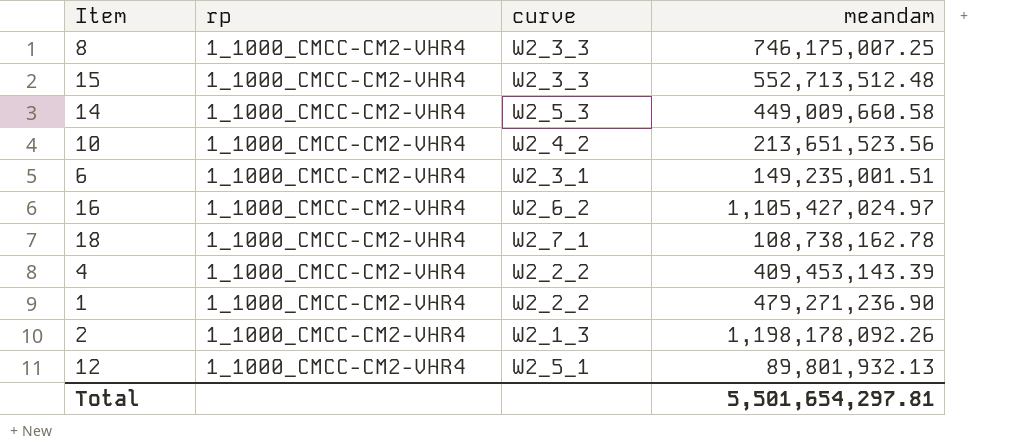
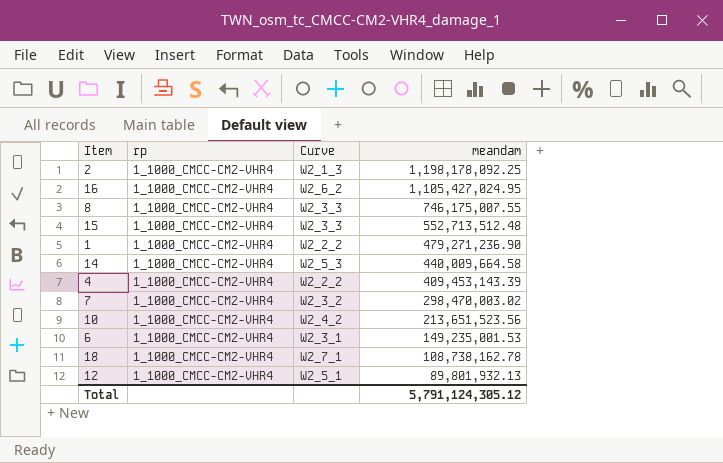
row order: none -> meandam descending
column name: curve -> Curve
2 | meandam: 1,198,178,092.26 -> 1,198,178,092.25
16 | meandam: 1,105,427,024.97 -> 1,105,427,024.95
8 | meandam: 746,175,007.25 -> 746,175,007.55
14 | meandam: 449,009,660.58 -> 440,009,664.58
row 7: none -> 1_1000_CMCC-CM2-VHR4 | W2_3_2 | 298,470,003.02
6 | meandam: 149,235,001.51 -> 149,235,001.53
Total | meandam: 5,501,654,297.81 -> 5,791,124,305.12

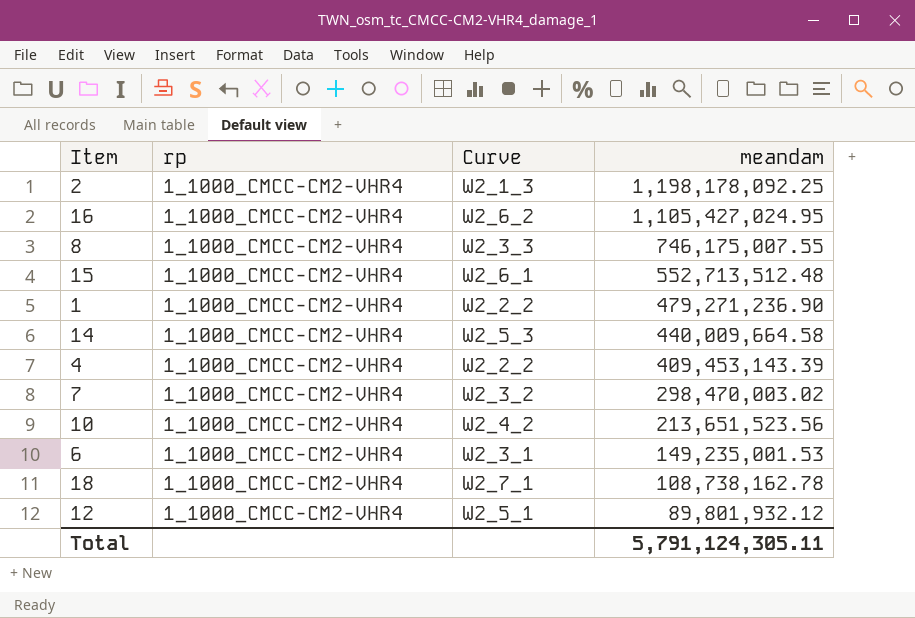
15 | Curve: W2_3_3 -> W2_6_1
12 | meandam: 89,801,932.13 -> 89,801,932.12
Total | meandam: 5,791,124,305.12 -> 5,791,124,305.11

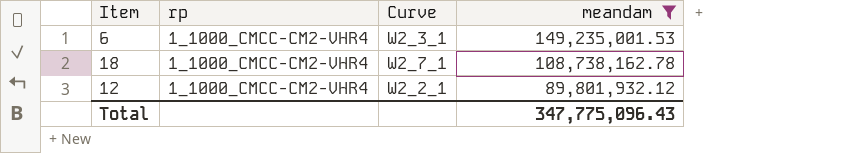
filter: none -> meandam <= 149,235,001.53
12 | Curve: W2_5_1 -> W2_2_1
Total | meandam: 5,791,124,305.11 -> 347,775,096.43

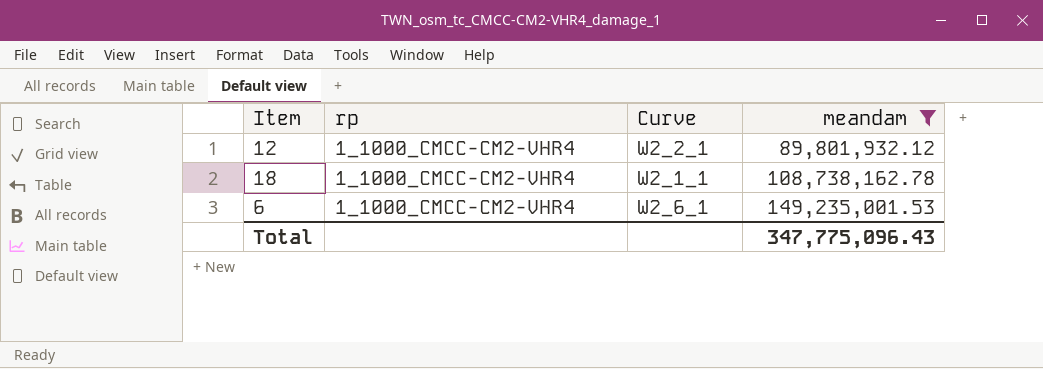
row order: meandam descending -> meandam ascending
18 | Curve: W2_7_1 -> W2_1_1
6 | Curve: W2_3_1 -> W2_6_1

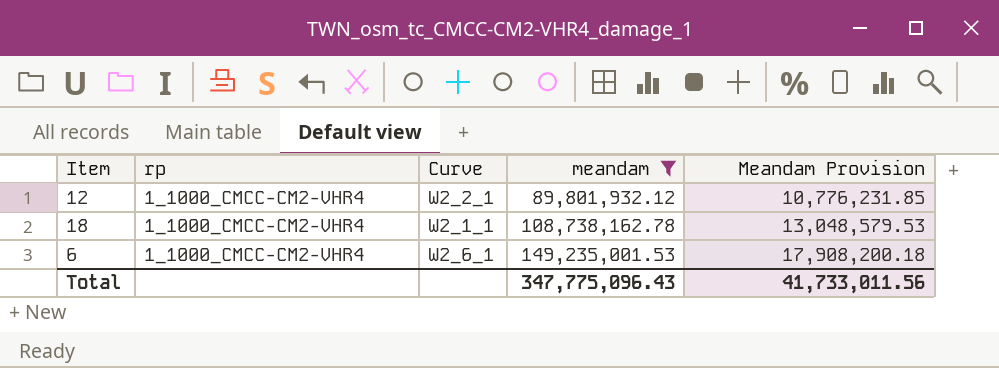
column Meandam Provision | formula: none -> [meandam] * 0.12

